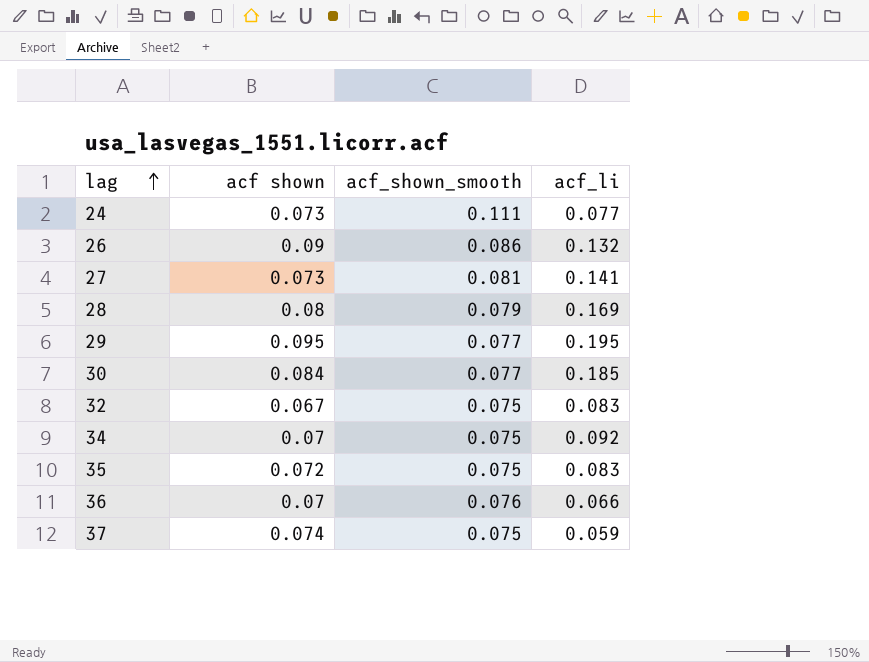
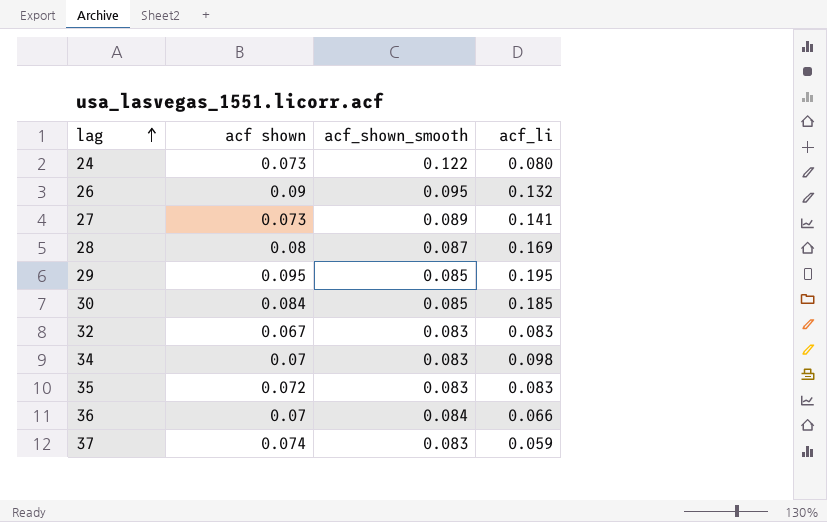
24 | acf_shown_smooth: 0.111 -> 0.122
24 | acf_li: 0.077 -> 0.080
26 | acf_shown_smooth: 0.086 -> 0.095
27 | acf_shown_smooth: 0.081 -> 0.089
28 | acf_shown_smooth: 0.079 -> 0.087
29 | acf_shown_smooth: 0.077 -> 0.085
30 | acf_shown_smooth: 0.077 -> 0.085
32 | acf_shown_smooth: 0.075 -> 0.083
34 | acf_shown_smooth: 0.075 -> 0.083
34 | acf_li: 0.092 -> 0.098
35 | acf_shown_smooth: 0.075 -> 0.083
36 | acf_shown_smooth: 0.076 -> 0.084
37 | acf_shown_smooth: 0.075 -> 0.083

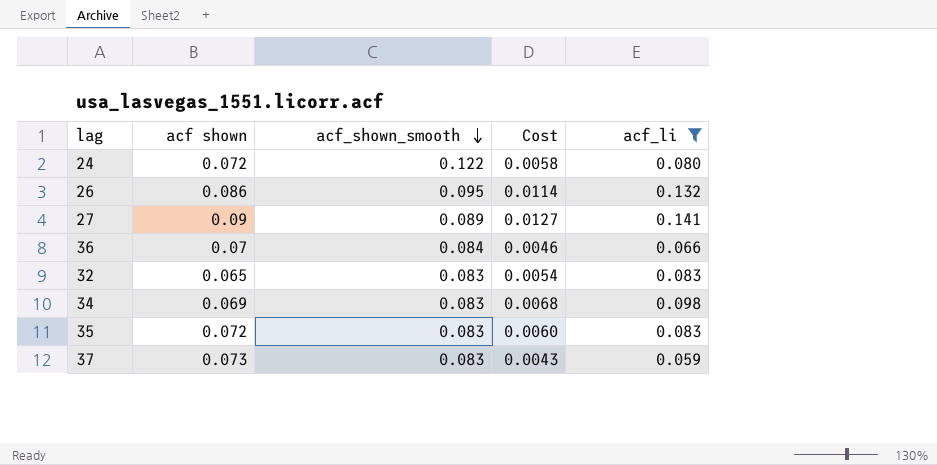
filter: none -> acf_li <= 0.141
row order: lag ascending -> acf_shown_smooth descending
column Cost | formula: none -> [acf shown] * [acf_li]
24 | acf shown: 0.073 -> 0.072
26 | acf shown: 0.09 -> 0.086
27 | acf shown: 0.073 -> 0.09
32 | acf shown: 0.067 -> 0.065
34 | acf shown: 0.07 -> 0.069
37 | acf shown: 0.074 -> 0.073

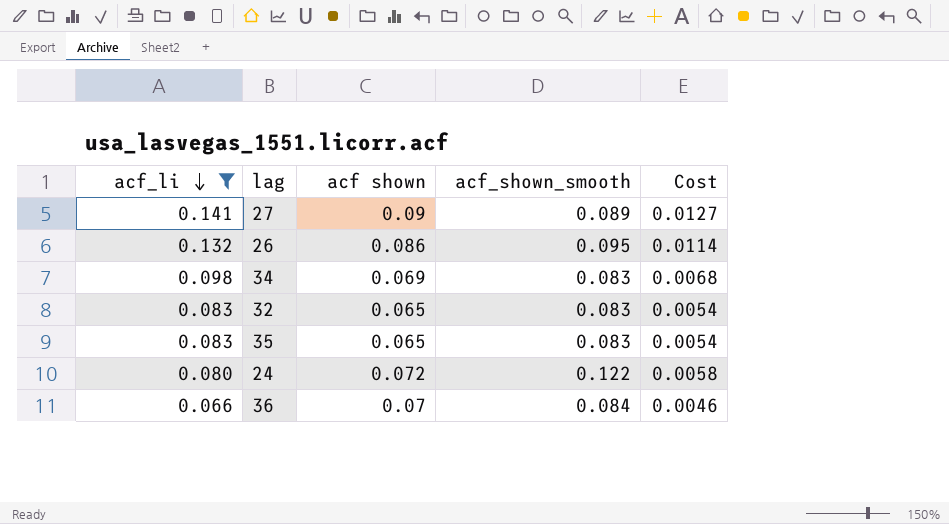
row order: acf_shown_smooth descending -> acf_li descending
column acf_li | position: 5 -> 1
row 37: 0.073 | 0.083 | 0.0043 | 0.059 -> none
35 | acf shown: 0.072 -> 0.065
35 | Cost: 0.0060 -> 0.0054

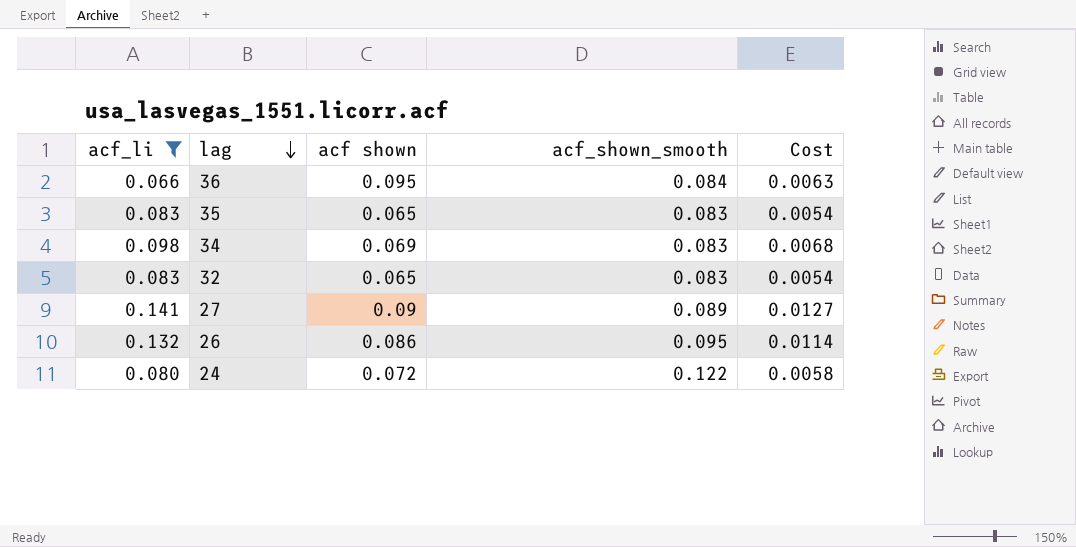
row order: acf_li descending -> lag descending
36 | acf shown: 0.07 -> 0.095
36 | Cost: 0.0046 -> 0.0063

